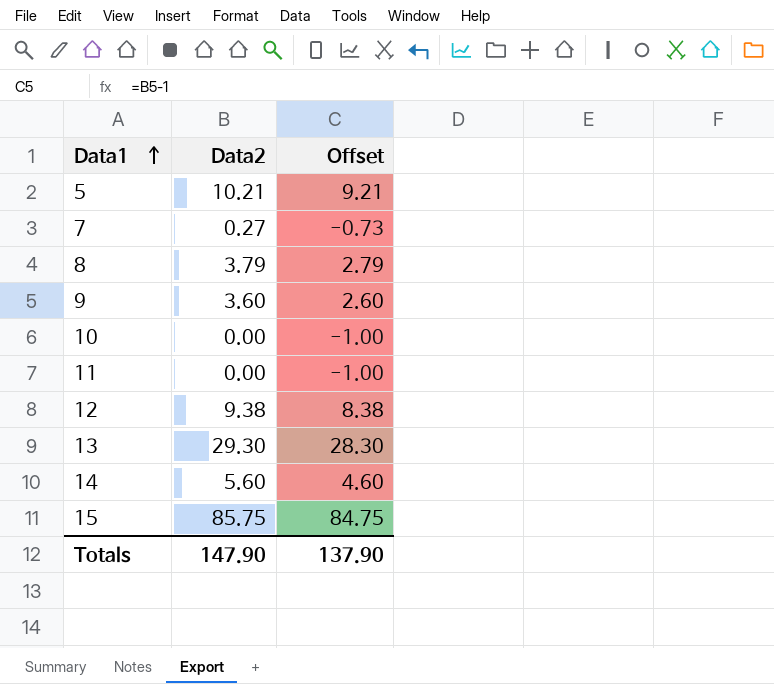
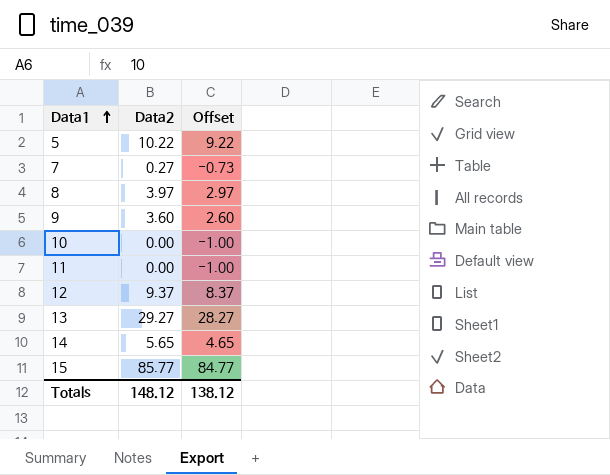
5 | Data2: 10.21 -> 10.22
5 | Offset: 9.21 -> 9.22
8 | Data2: 3.79 -> 3.97
8 | Offset: 2.79 -> 2.97
12 | Data2: 9.38 -> 9.37
12 | Offset: 8.38 -> 8.37
13 | Data2: 29.30 -> 29.27
13 | Offset: 28.30 -> 28.27
14 | Data2: 5.60 -> 5.65
14 | Offset: 4.60 -> 4.65
15 | Data2: 85.75 -> 85.77
15 | Offset: 84.75 -> 84.77
Totals | Data2: 147.90 -> 148.12
Totals | Offset: 137.90 -> 138.12

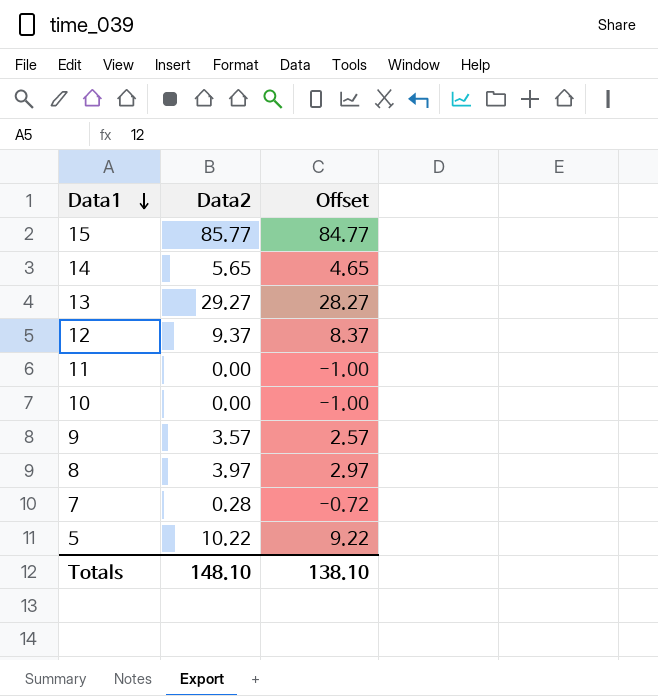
row order: Data1 ascending -> Data1 descending
9 | Data2: 3.60 -> 3.57
9 | Offset: 2.60 -> 2.57
7 | Data2: 0.27 -> 0.28
7 | Offset: -0.73 -> -0.72
Totals | Data2: 148.12 -> 148.10
Totals | Offset: 138.12 -> 138.10

